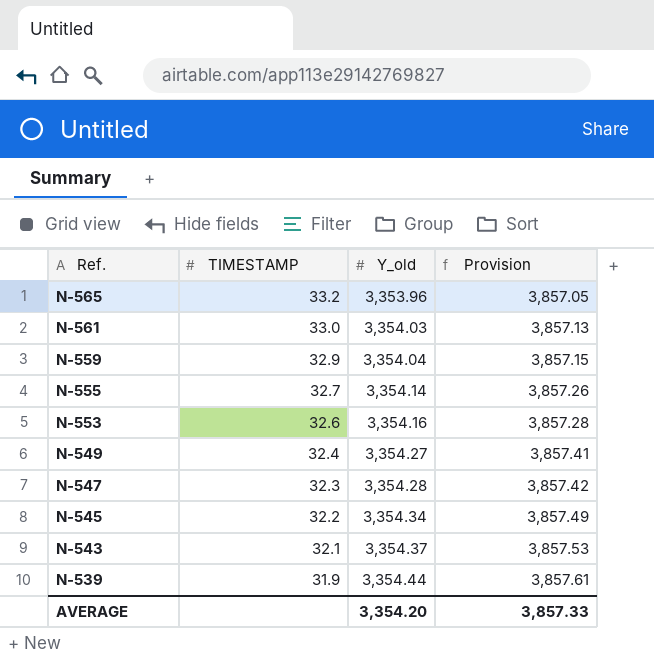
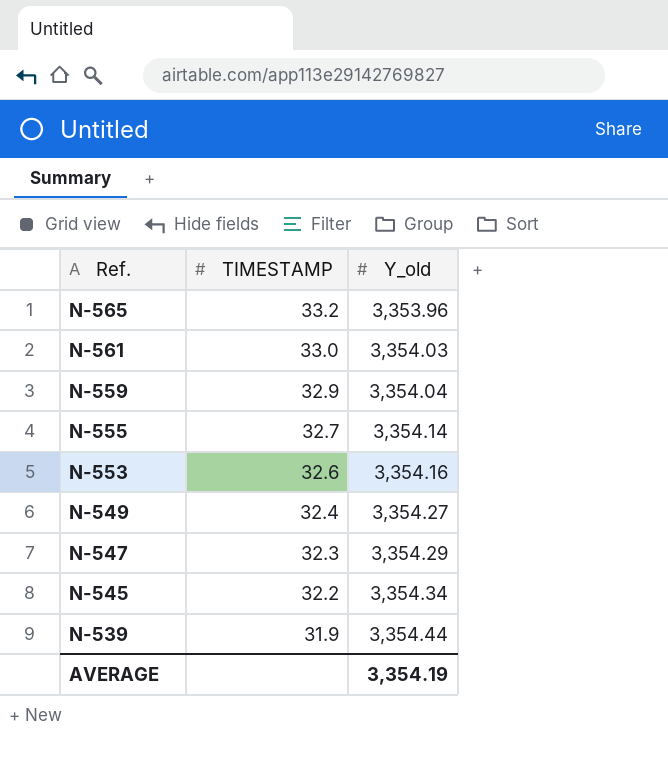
column Provision | formula: [Y_old] * 1.15 -> none
row N-543: 32.1 | 3,354.37 | 3,857.53 -> none
N-547 | Y_old: 3,354.28 -> 3,354.29
AVERAGE | Y_old: 3,354.20 -> 3,354.19

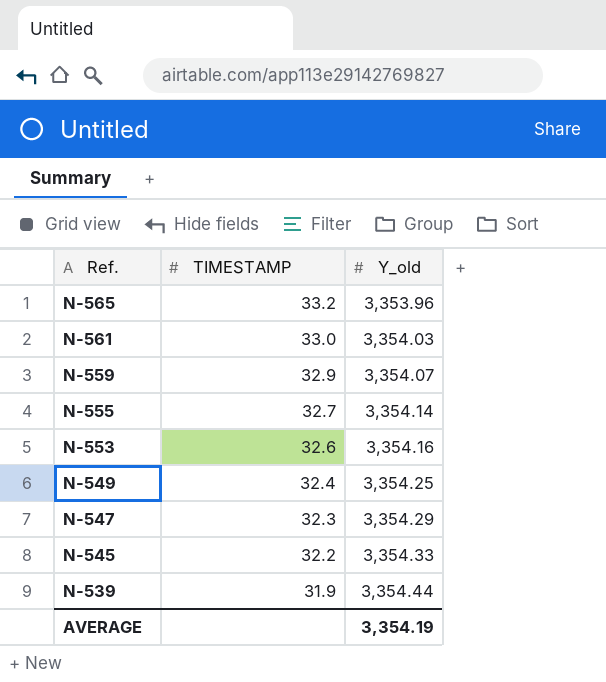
N-559 | Y_old: 3,354.04 -> 3,354.07
N-549 | Y_old: 3,354.27 -> 3,354.25
N-545 | Y_old: 3,354.34 -> 3,354.33

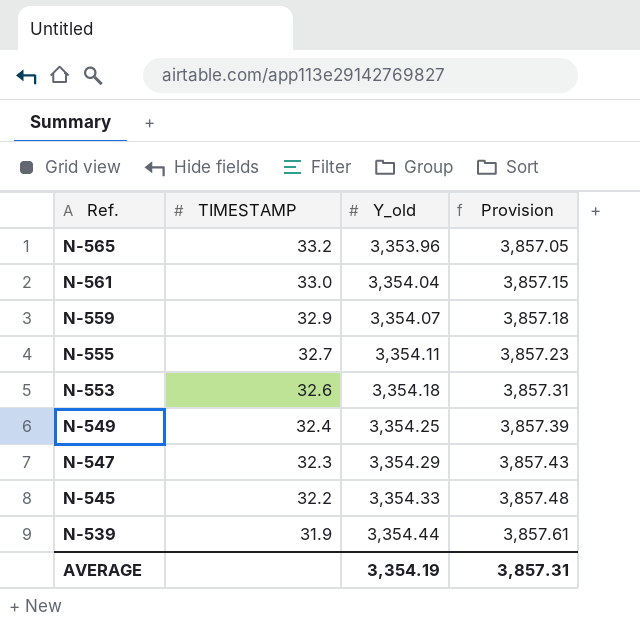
column Provision | formula: none -> [Y_old] * 1.15
N-561 | Y_old: 3,354.03 -> 3,354.04
N-555 | Y_old: 3,354.14 -> 3,354.11
N-553 | Y_old: 3,354.16 -> 3,354.18

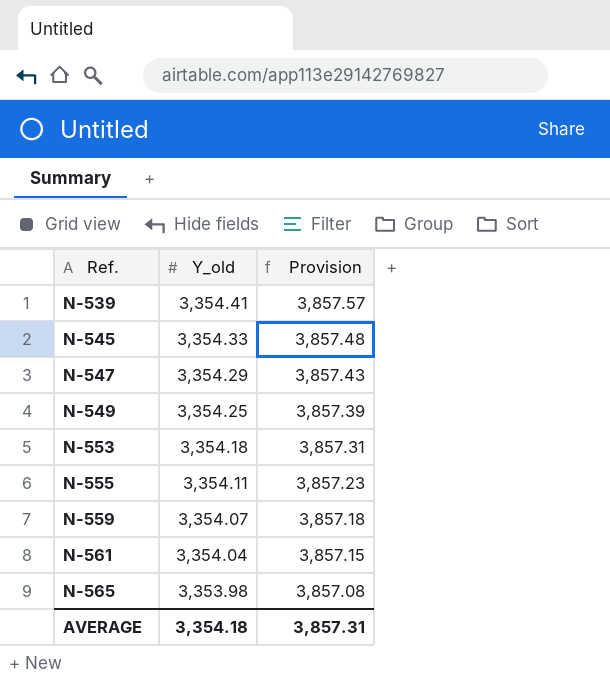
row order: Ref. descending -> Ref. ascending
column TIMESTAMP | position: 2 -> none
N-539 | Y_old: 3,354.44 -> 3,354.41
N-539 | Provision: 3,857.61 -> 3,857.57
N-565 | Y_old: 3,353.96 -> 3,353.98
N-565 | Provision: 3,857.05 -> 3,857.08
AVERAGE | Y_old: 3,354.19 -> 3,354.18

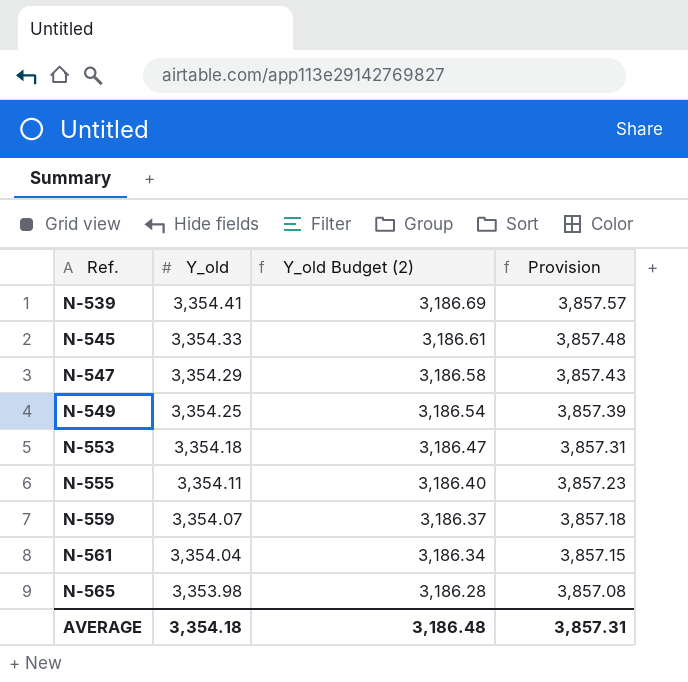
column Y_old Budget (2) | formula: none -> [Y_old] * 0.95

